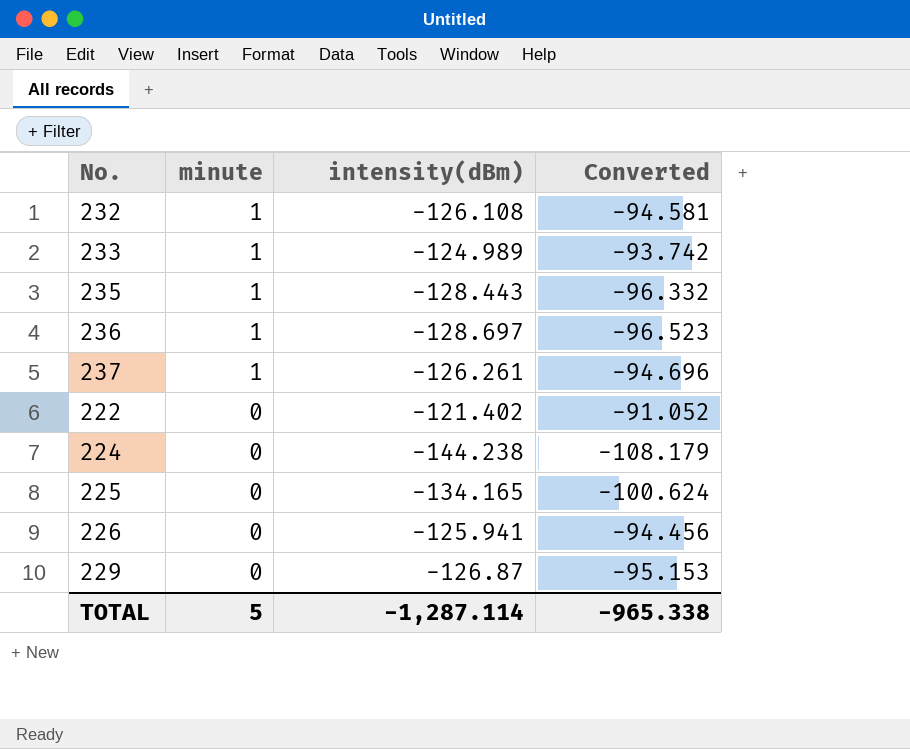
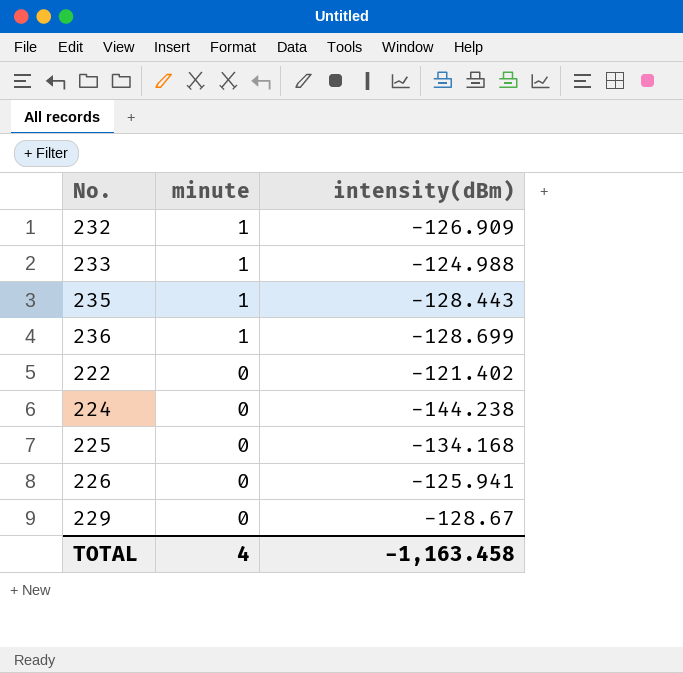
column Converted | formula: [intensity(dBm)] * 0.75 -> none
row 237: 1 | -126.261 | -94.696 -> none
232 | intensity(dBm): -126.108 -> -126.909
233 | intensity(dBm): -124.989 -> -124.988
236 | intensity(dBm): -128.697 -> -128.699
225 | intensity(dBm): -134.165 -> -134.168
229 | intensity(dBm): -126.87 -> -128.67
TOTAL | minute: 5 -> 4
TOTAL | intensity(dBm): -1,287.114 -> -1,163.458

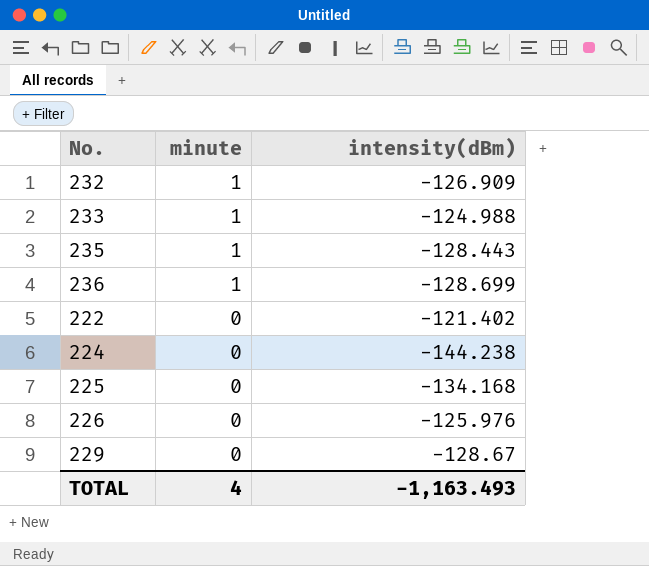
226 | intensity(dBm): -125.941 -> -125.976
TOTAL | intensity(dBm): -1,163.458 -> -1,163.493

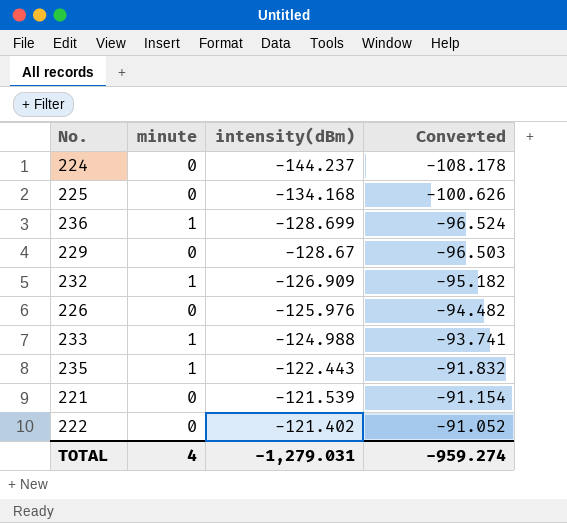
row order: minute descending -> intensity(dBm) ascending
column Converted | formula: none -> [intensity(dBm)] * 0.75
224 | intensity(dBm): -144.238 -> -144.237
235 | intensity(dBm): -128.443 -> -122.443
row 221: none -> 0 | -121.539 | -91.154
TOTAL | intensity(dBm): -1,163.493 -> -1,279.031

